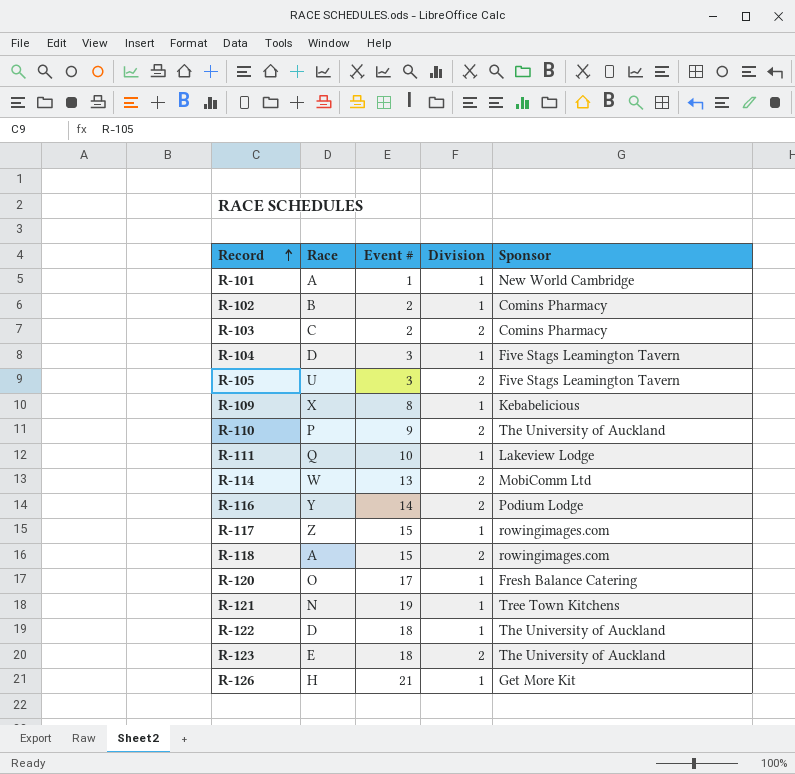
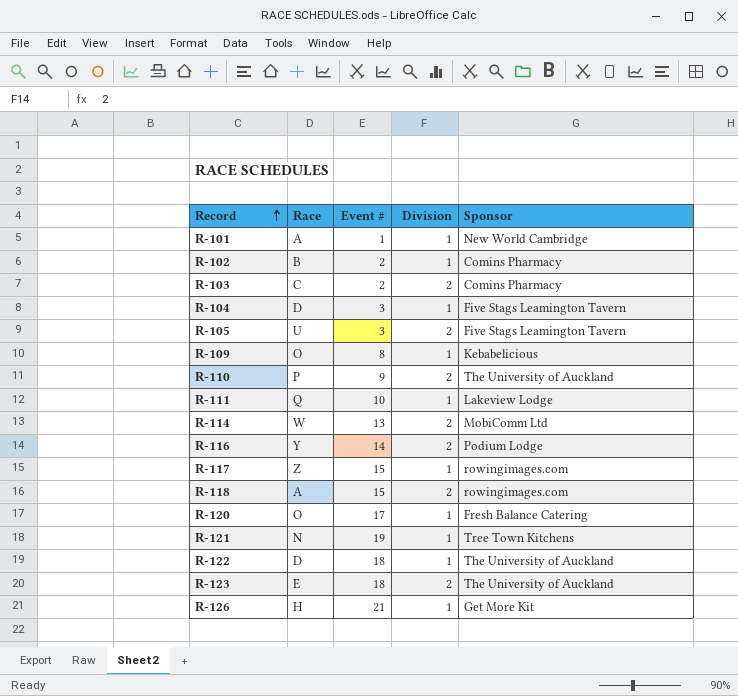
R-109 | Race: X -> O

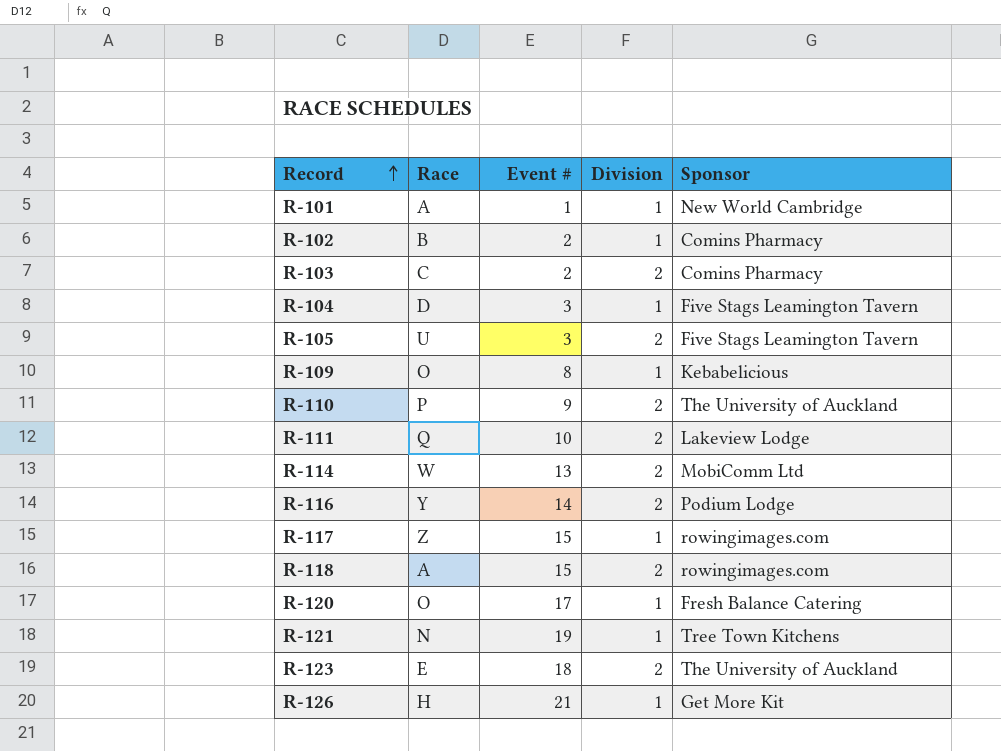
row R-122: D | 18 | 1 | The University of Auckland -> none
R-111 | Division: 1 -> 2

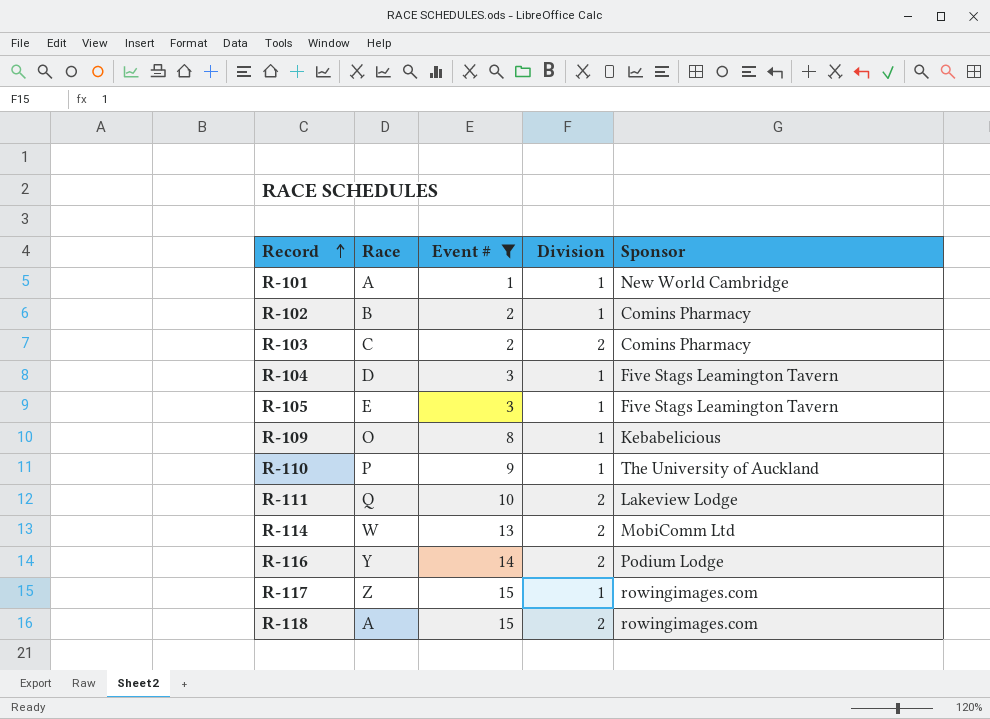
filter: none -> Event # <= 15
R-105 | Race: U -> E
R-105 | Division: 2 -> 1
R-110 | Division: 2 -> 1

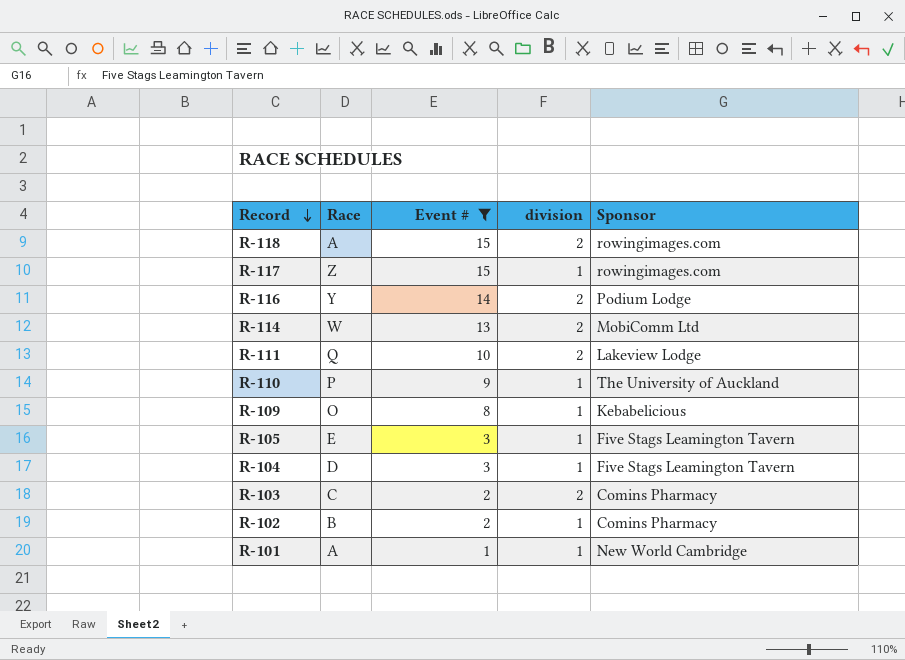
row order: Record ascending -> Record descending
column name: Division -> division

